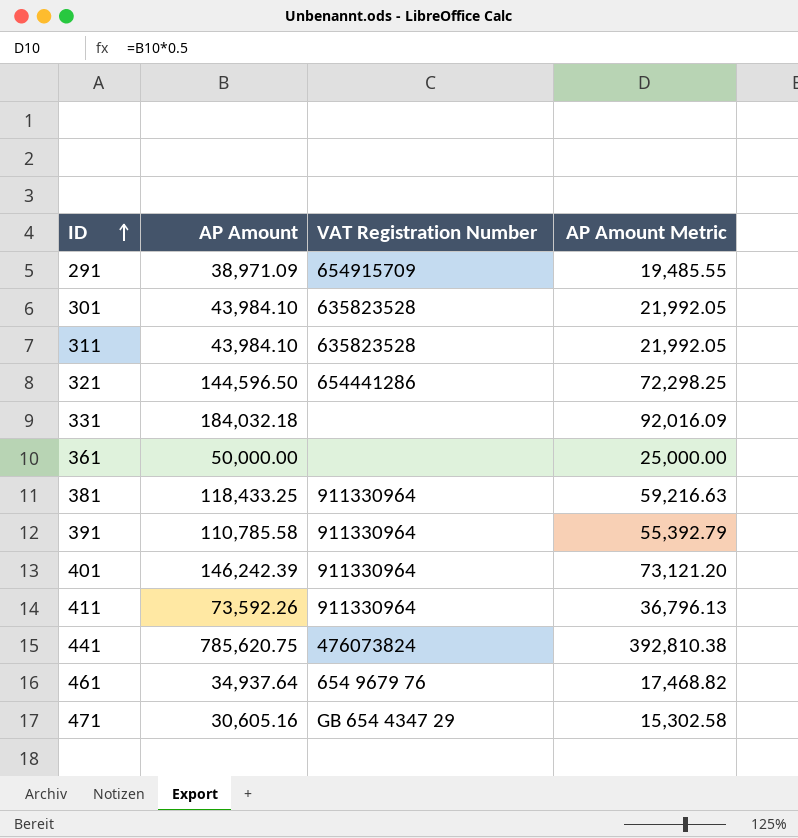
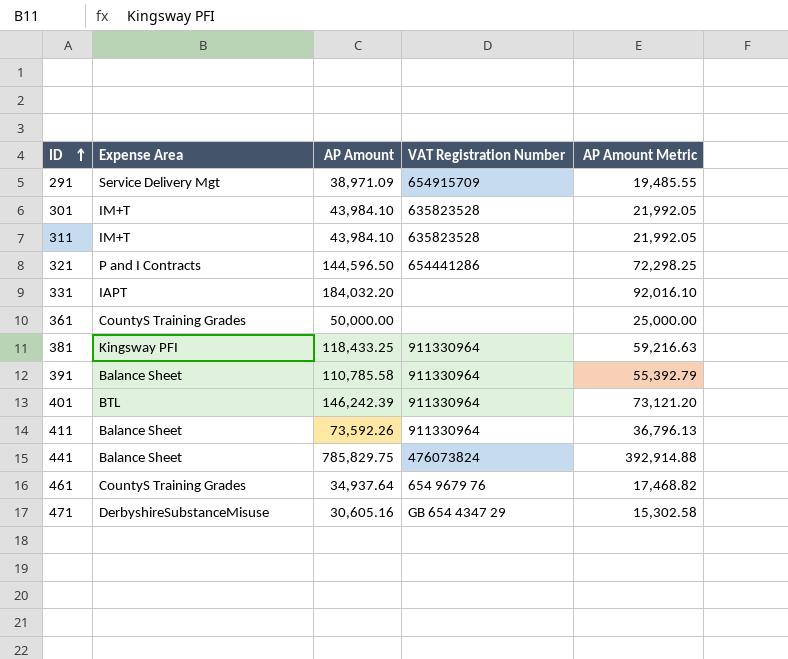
column Expense Area | position: none -> 2
331 | AP Amount: 184,032.18 -> 184,032.20
331 | AP Amount Metric: 92,016.09 -> 92,016.10
441 | AP Amount: 785,620.75 -> 785,829.75
441 | AP Amount Metric: 392,810.38 -> 392,914.88

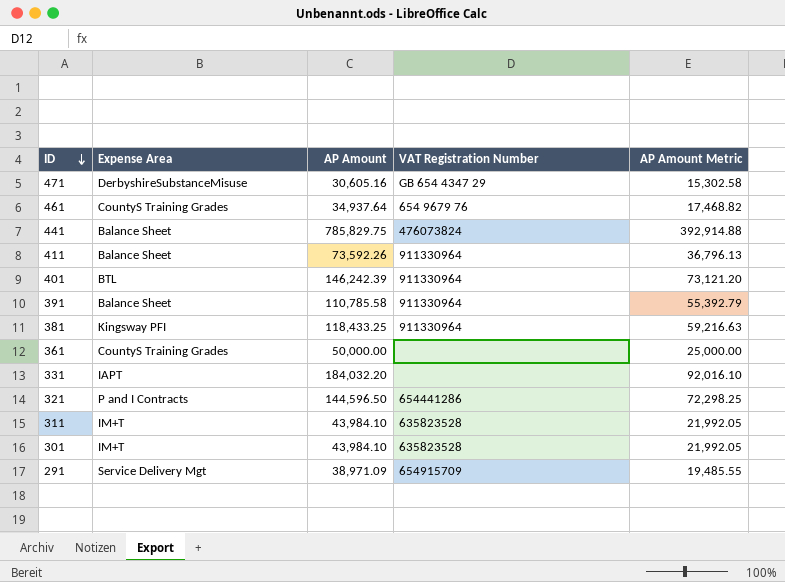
row order: ID ascending -> ID descending

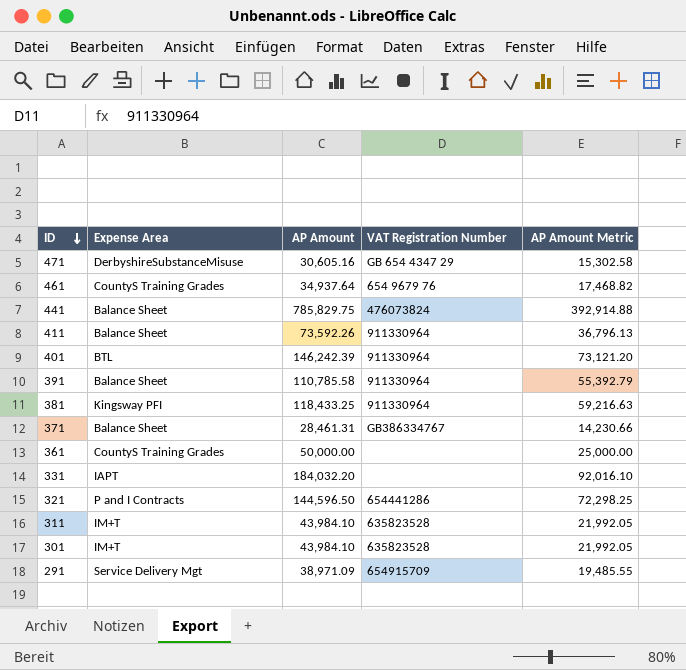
row 371: none -> Balance Sheet | 28,461.31 | GB386334767 | 14,230.66

